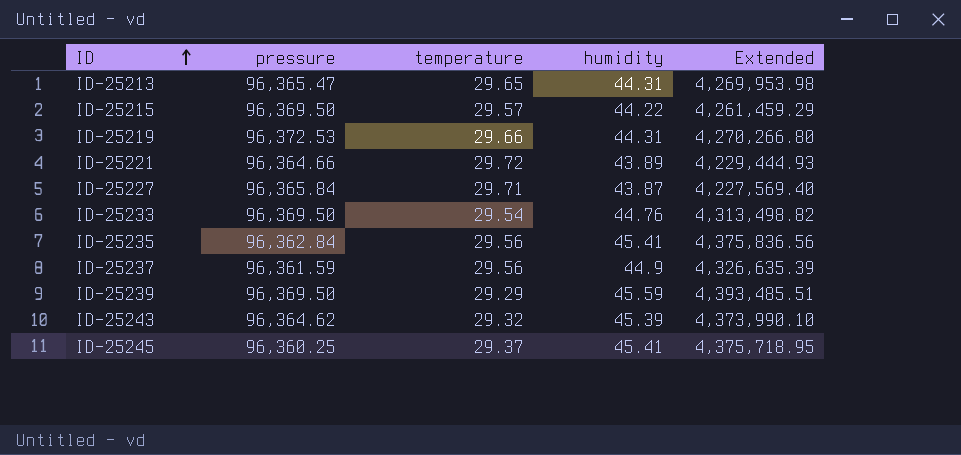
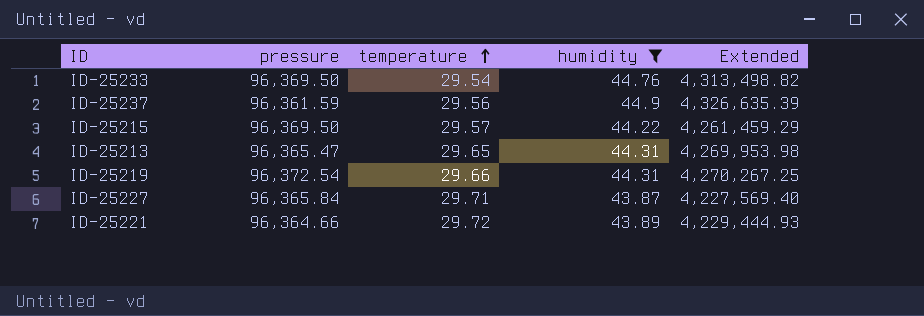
filter: none -> humidity <= 44.9
row order: ID ascending -> temperature ascending
ID-25219 | pressure: 96,372.53 -> 96,372.54
ID-25219 | Extended: 4,270,266.80 -> 4,270,267.25

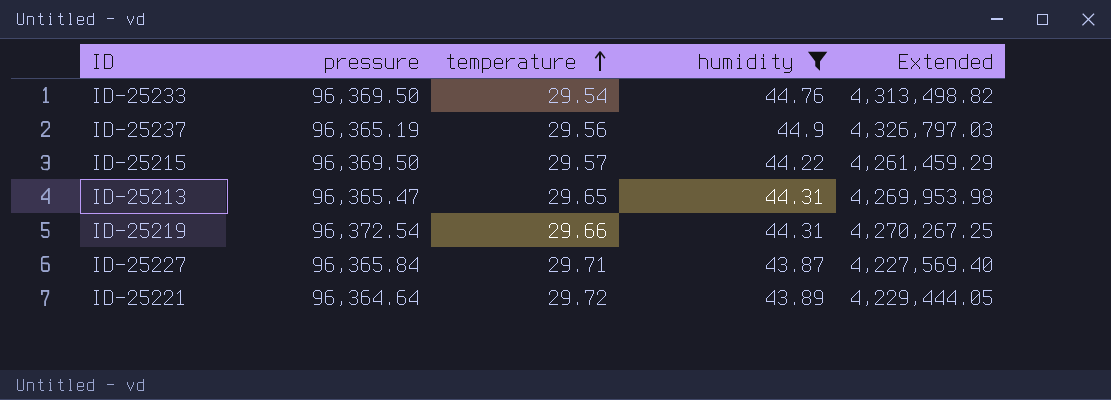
ID-25237 | pressure: 96,361.59 -> 96,365.19
ID-25237 | Extended: 4,326,635.39 -> 4,326,797.03
ID-25221 | pressure: 96,364.66 -> 96,364.64
ID-25221 | Extended: 4,229,444.93 -> 4,229,444.05

